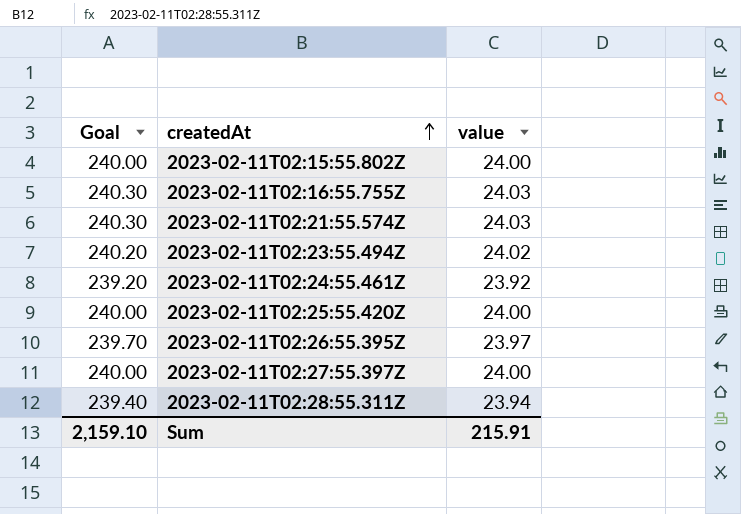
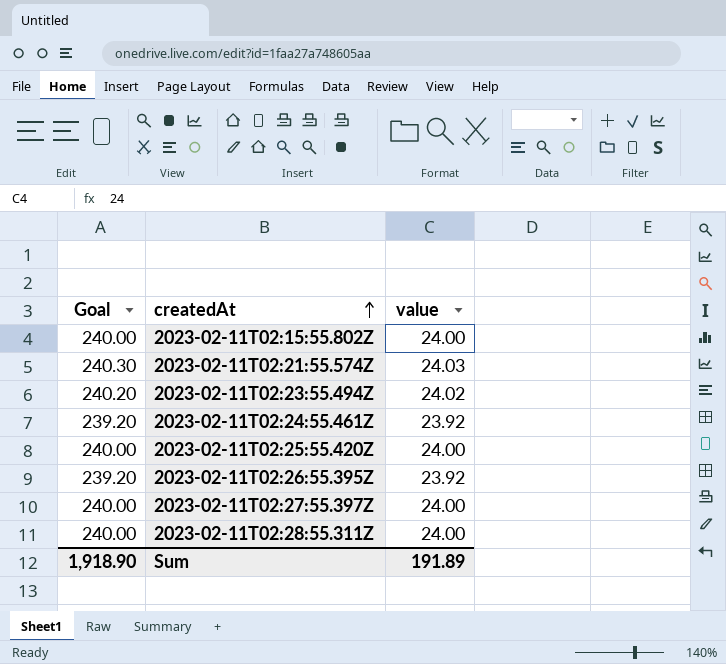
row 2023-02-11T02:16:55.755Z: 240.30 | 24.03 -> none
2023-02-11T02:26:55.395Z | Goal: 239.70 -> 239.20
2023-02-11T02:26:55.395Z | value: 23.97 -> 23.92
2023-02-11T02:28:55.311Z | Goal: 239.40 -> 240.00
2023-02-11T02:28:55.311Z | value: 23.94 -> 24.00
Sum | Goal: 2,159.10 -> 1,918.90
Sum | value: 215.91 -> 191.89

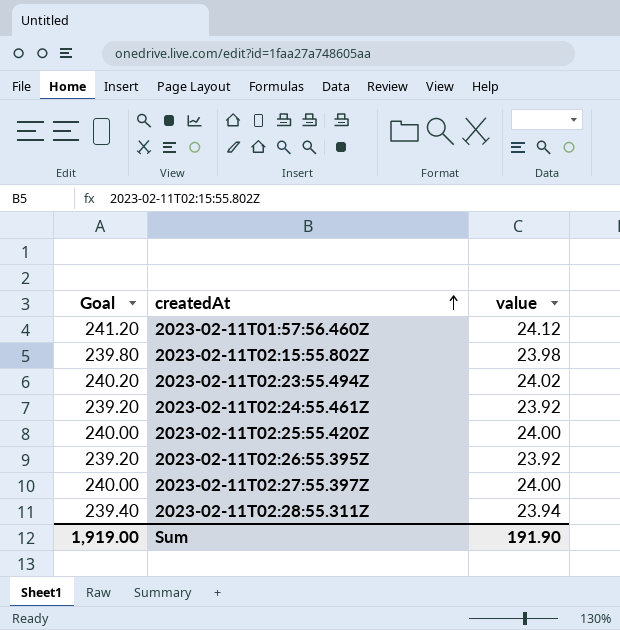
row 2023-02-11T02:21:55.574Z: 240.30 | 24.03 -> none
row 2023-02-11T01:57:56.460Z: none -> 241.20 | 24.12
2023-02-11T02:15:55.802Z | Goal: 240.00 -> 239.80
2023-02-11T02:15:55.802Z | value: 24.00 -> 23.98
2023-02-11T02:28:55.311Z | Goal: 240.00 -> 239.40
2023-02-11T02:28:55.311Z | value: 24.00 -> 23.94
Sum | Goal: 1,918.90 -> 1,919.00
Sum | value: 191.89 -> 191.90

